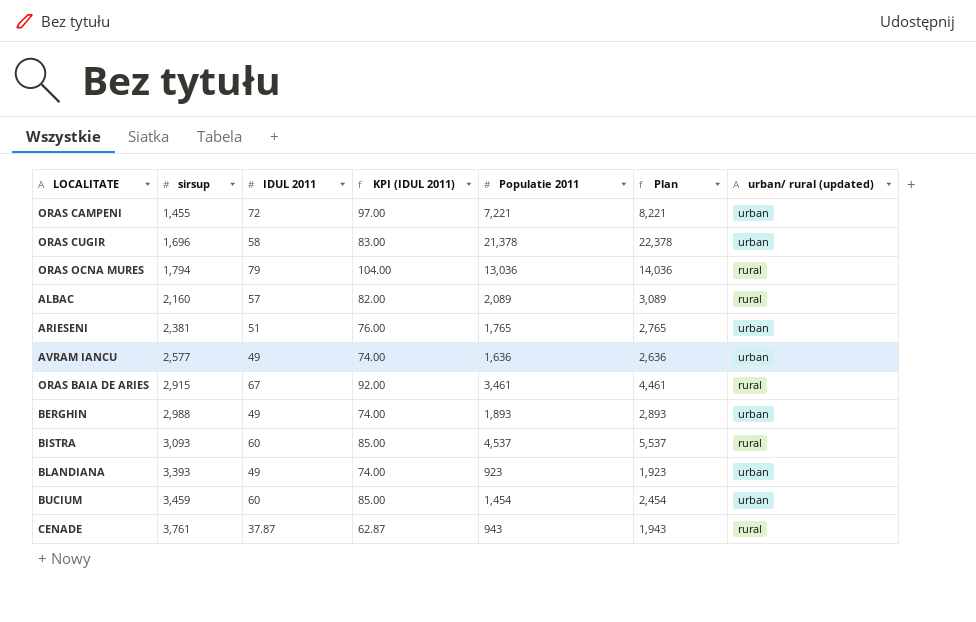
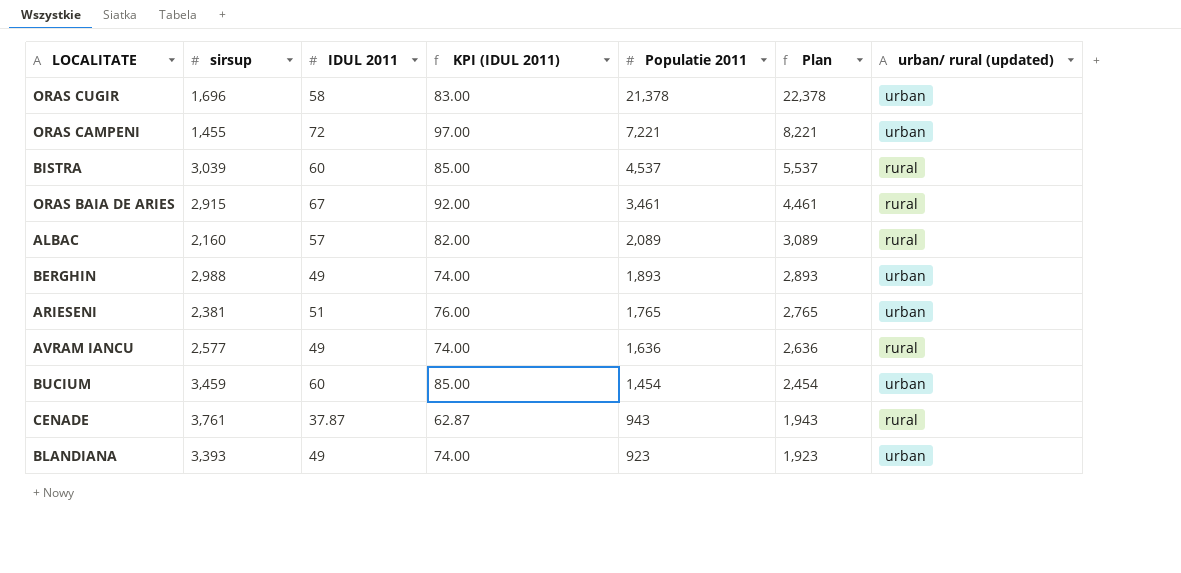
row order: sirsup ascending -> Populatie 2011 descending
row ORAS OCNA MURES: 1,794 | 79 | 104.00 | 13,036 | 14,036 | rural -> none
BISTRA | sirsup: 3,093 -> 3,039
AVRAM IANCU | urban/ rural (updated): urban -> rural

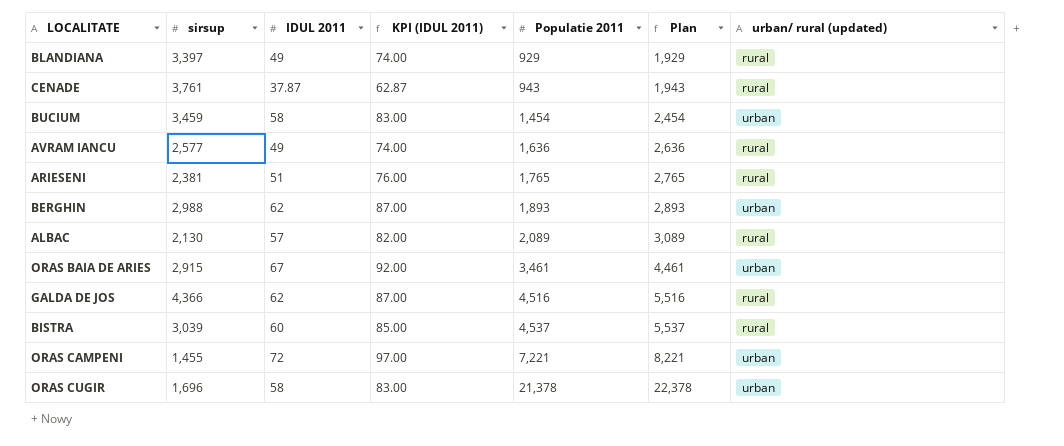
row order: Populatie 2011 descending -> Populatie 2011 ascending
BLANDIANA | sirsup: 3,393 -> 3,397
BLANDIANA | Populatie 2011: 923 -> 929
BLANDIANA | Plan: 1,923 -> 1,929
BLANDIANA | urban/ rural (updated): urban -> rural
BUCIUM | IDUL 2011: 60 -> 58
BUCIUM | KPI (IDUL 2011): 85.00 -> 83.00
ARIESENI | urban/ rural (updated): urban -> rural
BERGHIN | IDUL 2011: 49 -> 62
BERGHIN | KPI (IDUL 2011): 74.00 -> 87.00
ALBAC | sirsup: 2,160 -> 2,130
ORAS BAIA DE ARIES | urban/ rural (updated): rural -> urban
row GALDA DE JOS: none -> 4,366 | 62 | 87.00 | 4,516 | 5,516 | rural

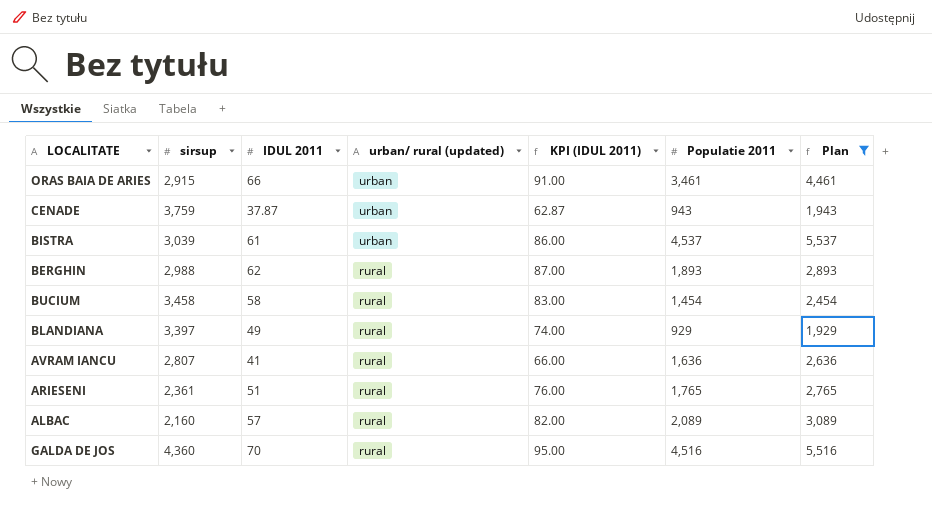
filter: none -> Plan <= 5,537
row order: Populatie 2011 ascending -> urban/ rural (updated) descending
column urban/ rural (updated) | position: 7 -> 4
ORAS BAIA DE ARIES | IDUL 2011: 67 -> 66
ORAS BAIA DE ARIES | KPI (IDUL 2011): 92.00 -> 91.00
CENADE | sirsup: 3,761 -> 3,759
CENADE | urban/ rural (updated): rural -> urban
BISTRA | IDUL 2011: 60 -> 61
BISTRA | urban/ rural (updated): rural -> urban
BISTRA | KPI (IDUL 2011): 85.00 -> 86.00
BERGHIN | urban/ rural (updated): urban -> rural
BUCIUM | sirsup: 3,459 -> 3,458
BUCIUM | urban/ rural (updated): urban -> rural
AVRAM IANCU | sirsup: 2,577 -> 2,807
AVRAM IANCU | IDUL 2011: 49 -> 41
AVRAM IANCU | KPI (IDUL 2011): 74.00 -> 66.00
ARIESENI | sirsup: 2,381 -> 2,361
ALBAC | sirsup: 2,130 -> 2,160
GALDA DE JOS | sirsup: 4,366 -> 4,360
GALDA DE JOS | IDUL 2011: 62 -> 70
GALDA DE JOS | KPI (IDUL 2011): 87.00 -> 95.00

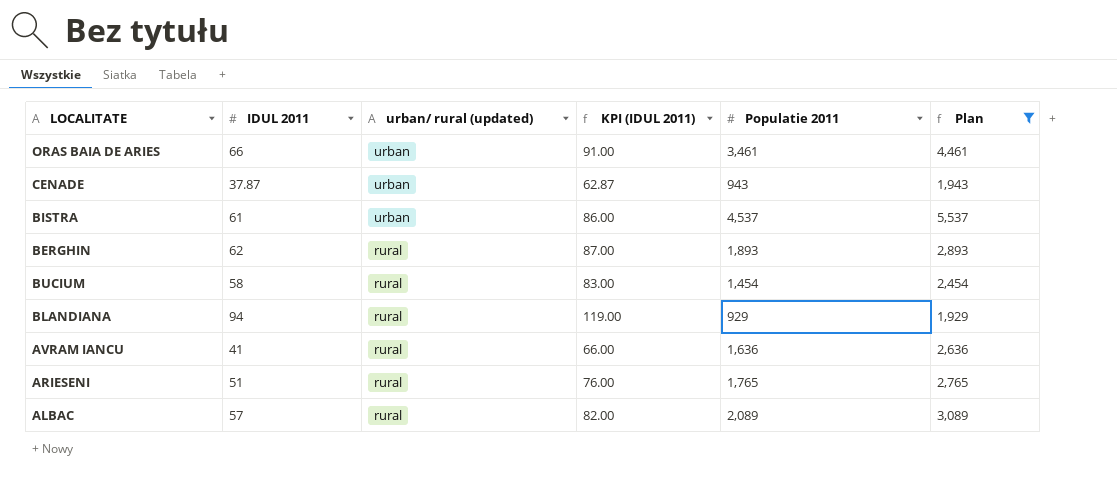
column sirsup | position: 2 -> none
row GALDA DE JOS: 4,360 | 70 | rural | 95.00 | 4,516 | 5,516 -> none
BLANDIANA | IDUL 2011: 49 -> 94
BLANDIANA | KPI (IDUL 2011): 74.00 -> 119.00

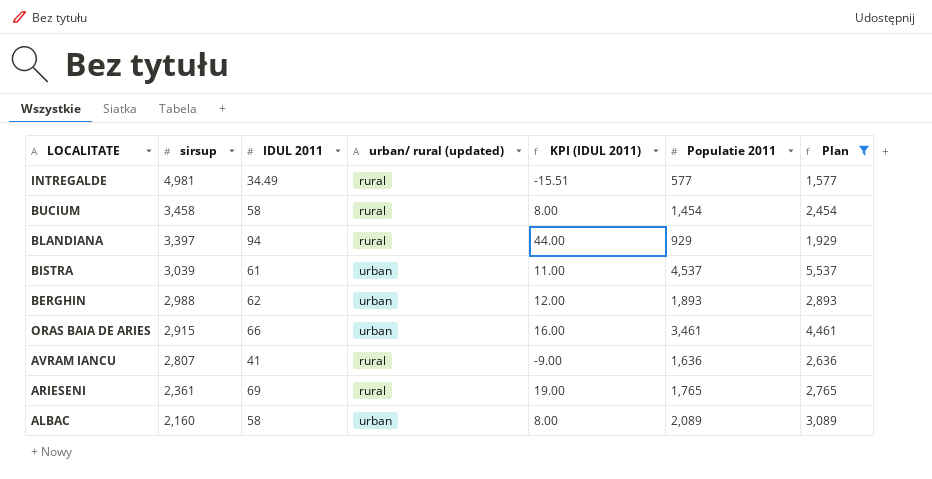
row order: urban/ rural (updated) descending -> sirsup descending
column sirsup | position: none -> 2
column KPI (IDUL 2011) | formula: [IDUL 2011] + 25 -> [IDUL 2011] - 50
row CENADE: 37.87 | urban | 62.87 | 943 | 1,943 -> none
row INTREGALDE: none -> 4,981 | 34.49 | rural | -15.51 | 577 | 1,577
BERGHIN | urban/ rural (updated): rural -> urban
ARIESENI | IDUL 2011: 51 -> 69
ALBAC | IDUL 2011: 57 -> 58
ALBAC | urban/ rural (updated): rural -> urban

